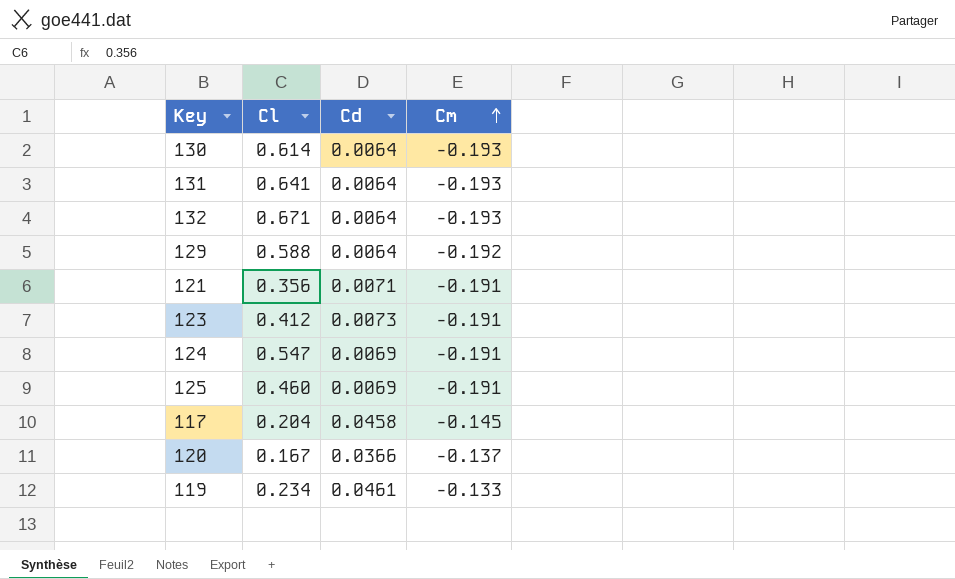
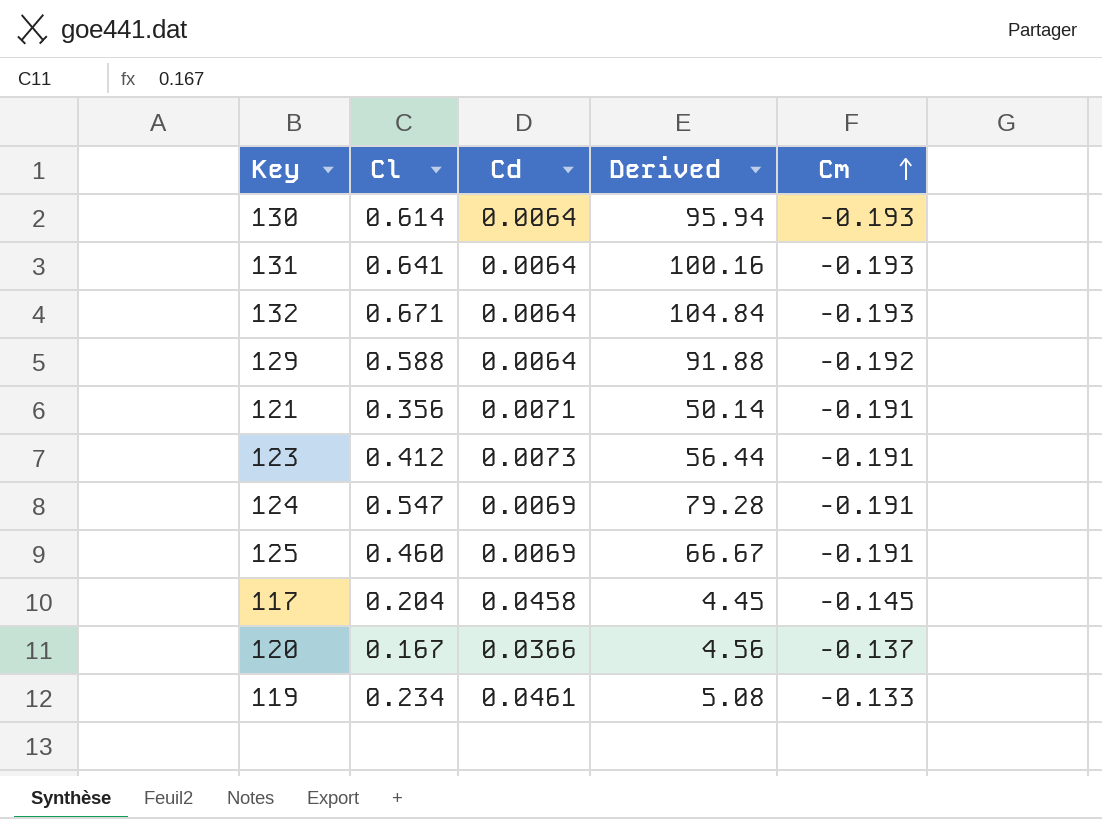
column Derived | formula: none -> [Cl] / [Cd]

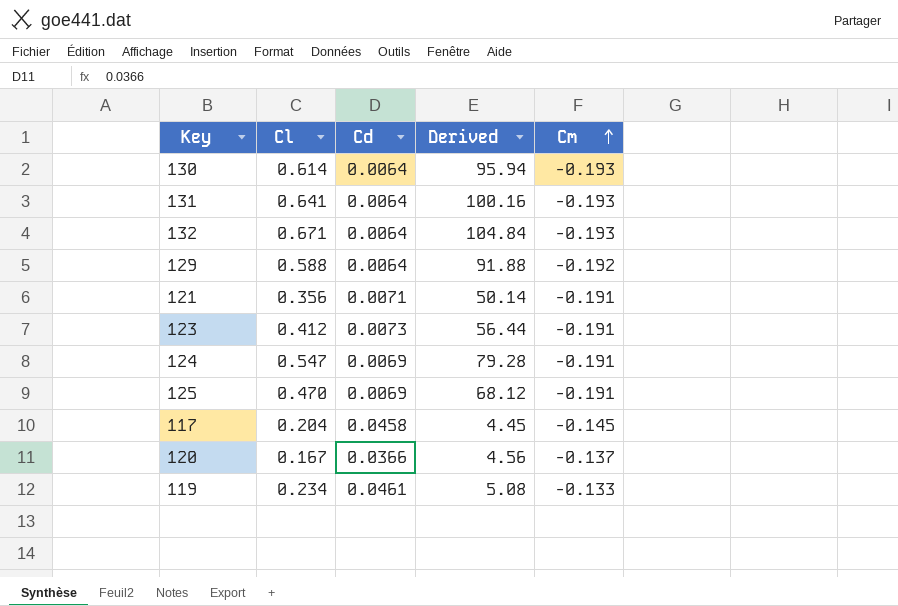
125 | Cl: 0.460 -> 0.470
125 | Derived: 66.67 -> 68.12

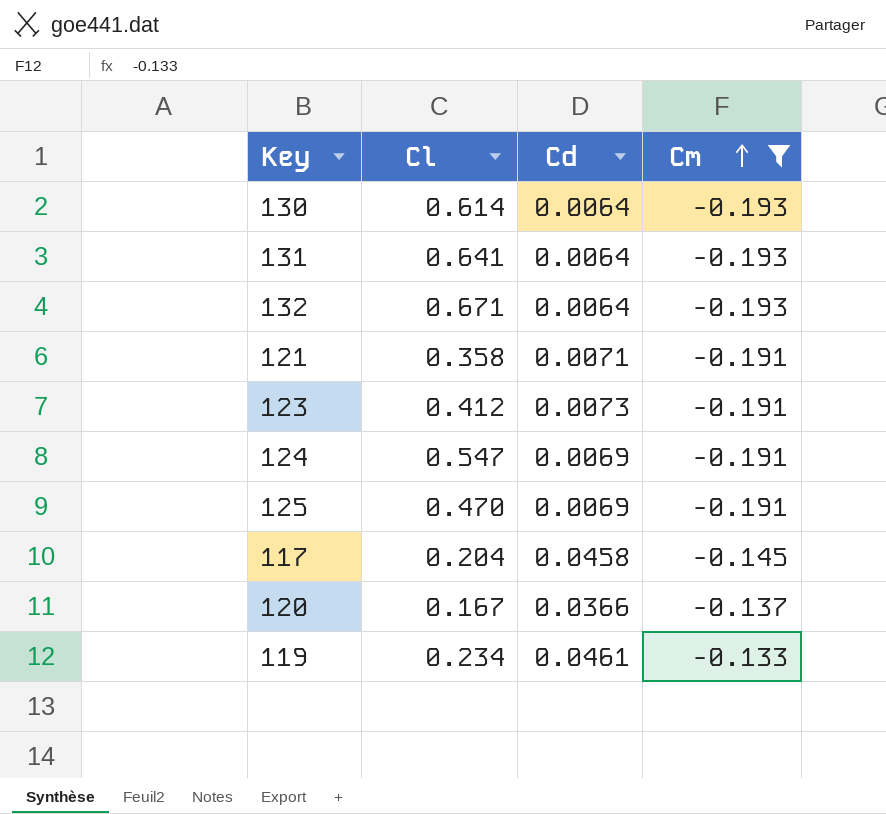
filter: none -> Cm != -0.192
column Derived | formula: [Cl] / [Cd] -> none
121 | Cl: 0.356 -> 0.358

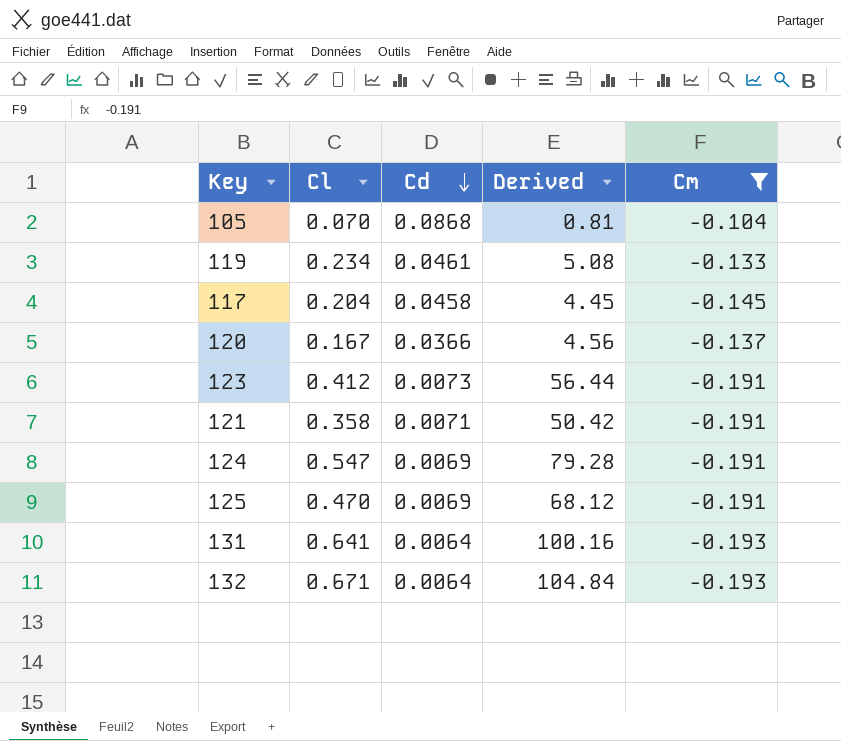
row order: Cm ascending -> Cd descending
column Derived | formula: none -> [Cl] / [Cd]
row 130: 0.614 | 0.0064 | -0.193 -> none
row 105: none -> 0.070 | 0.0868 | 0.81 | -0.104

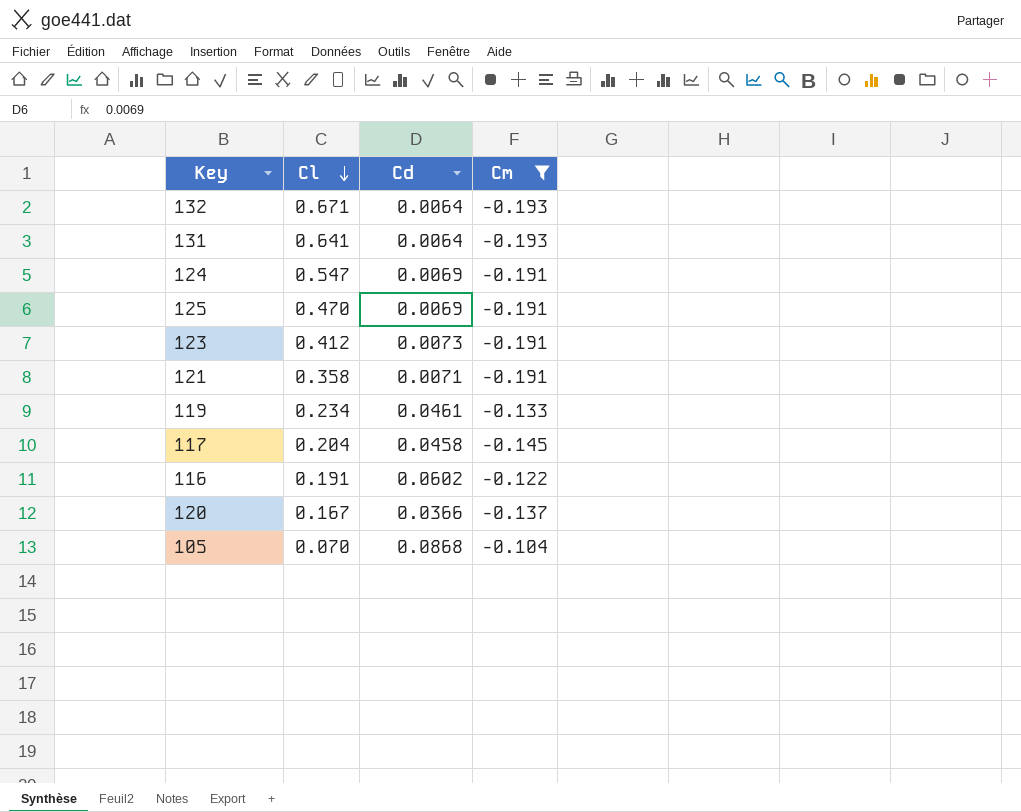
row order: Cd descending -> Cl descending
column Derived | formula: [Cl] / [Cd] -> none
row 116: none -> 0.191 | 0.0602 | -0.122

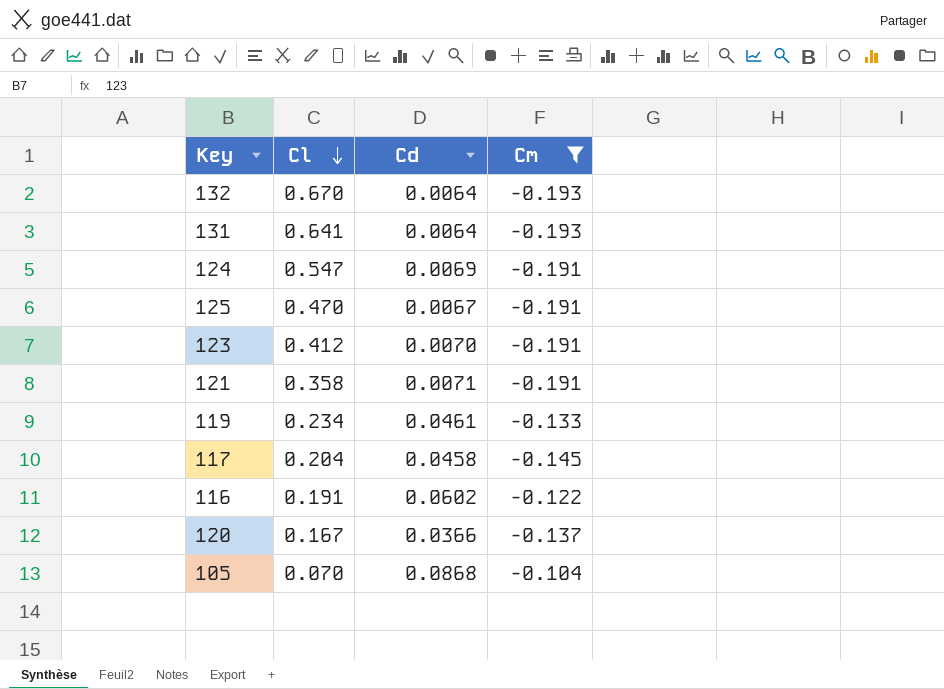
132 | Cl: 0.671 -> 0.670
125 | Cd: 0.0069 -> 0.0067
123 | Cd: 0.0073 -> 0.0070

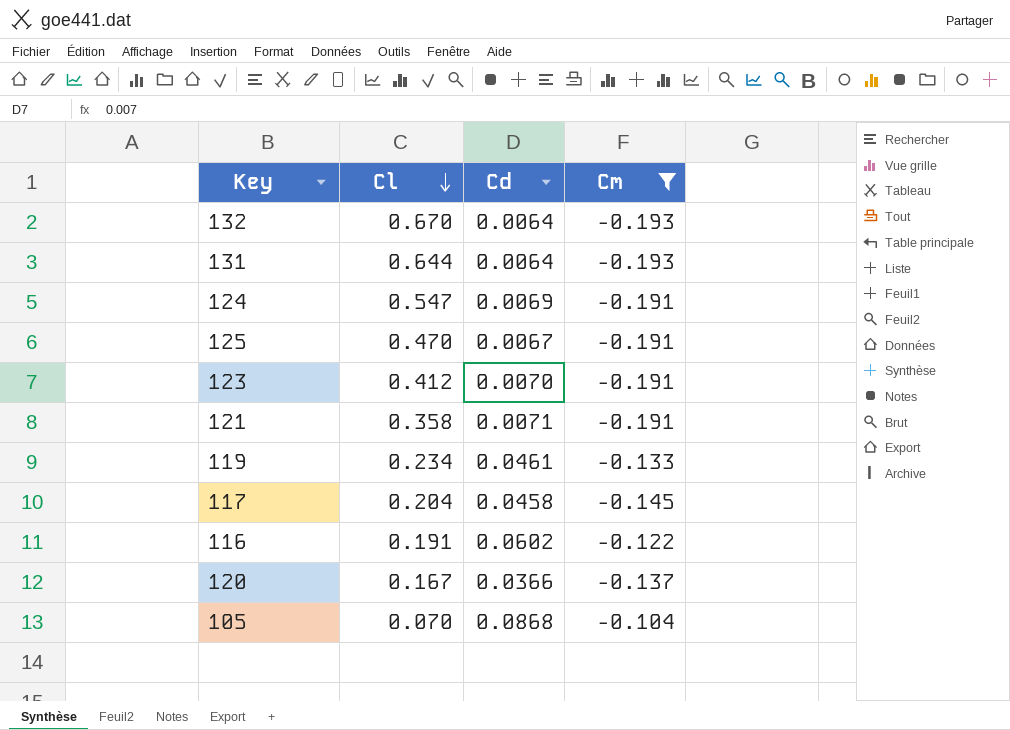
131 | Cl: 0.641 -> 0.644

